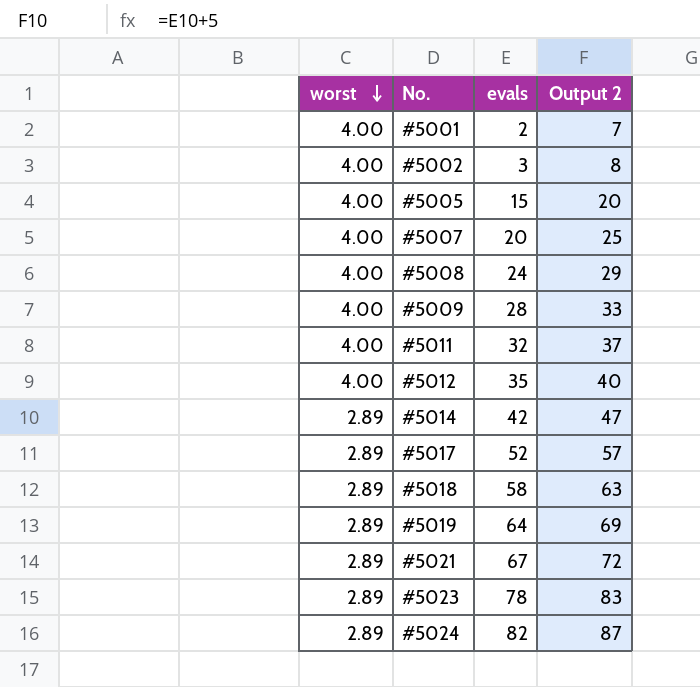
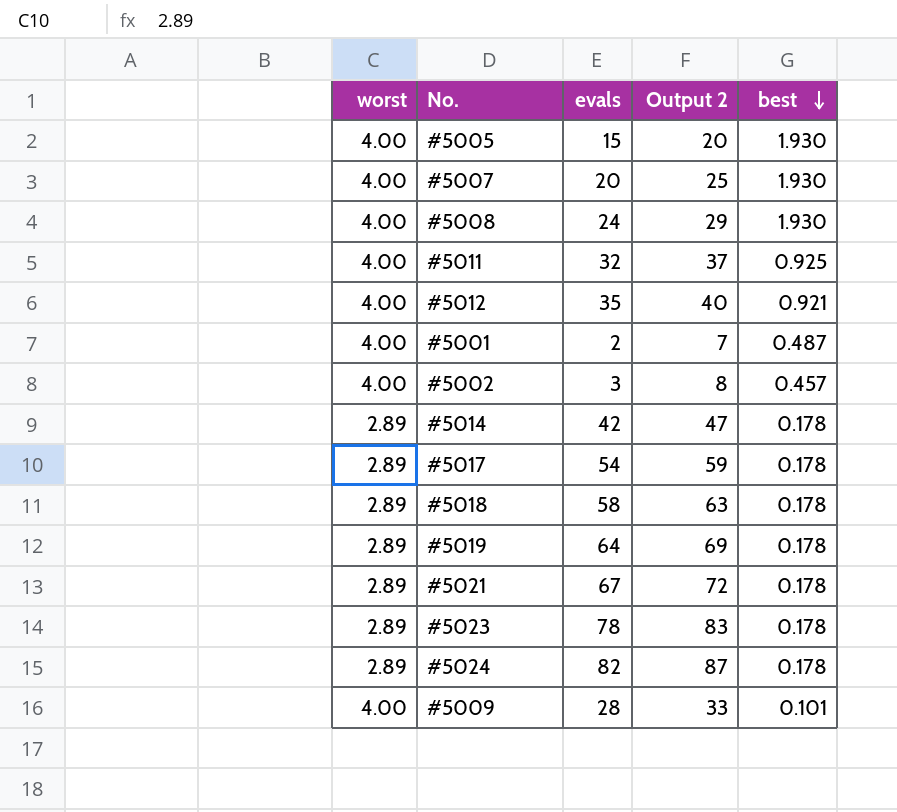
row order: worst descending -> best descending
column best | position: none -> 5
#5017 | evals: 52 -> 54
#5017 | Output 2: 57 -> 59

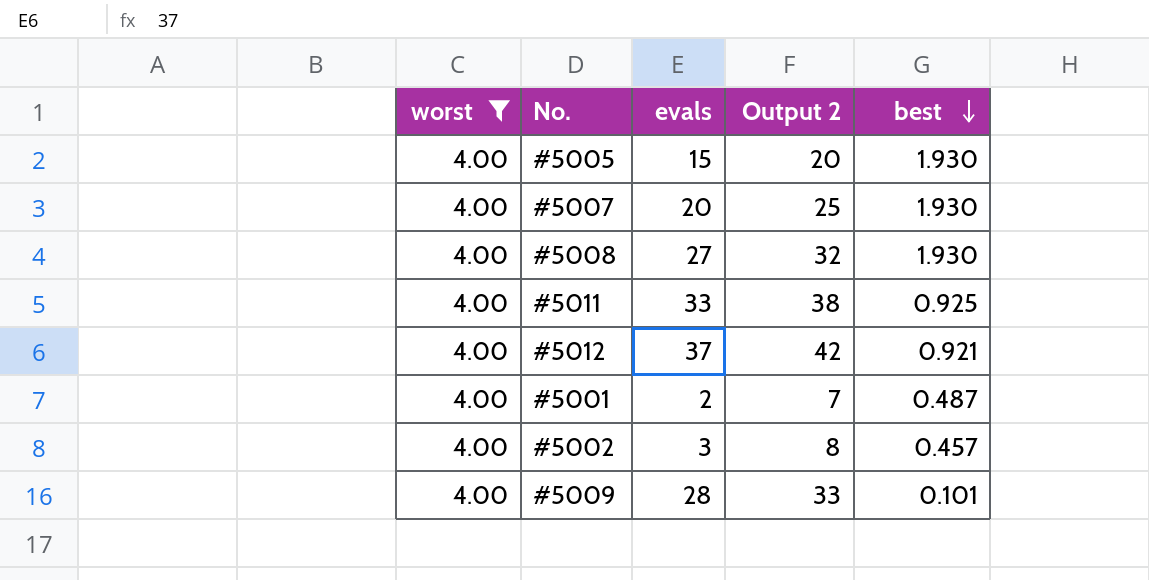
filter: none -> worst = 4.00
#5008 | evals: 24 -> 27
#5008 | Output 2: 29 -> 32
#5011 | evals: 32 -> 33
#5011 | Output 2: 37 -> 38
#5012 | evals: 35 -> 37
#5012 | Output 2: 40 -> 42

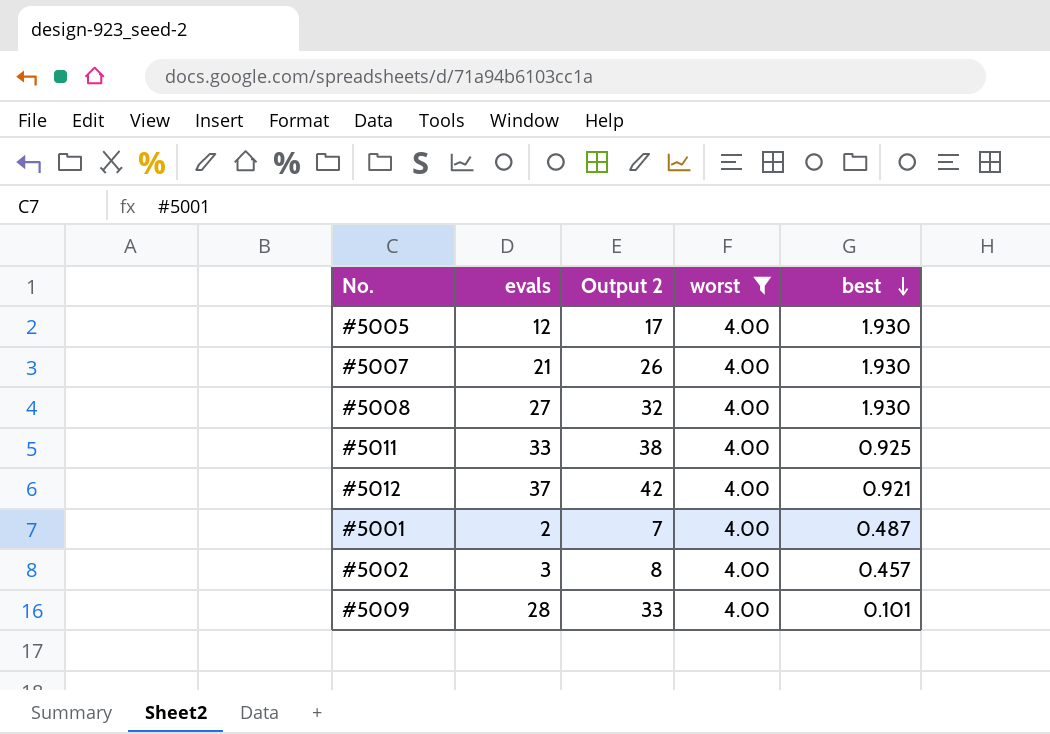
column worst | position: 1 -> 4
#5005 | evals: 15 -> 12
#5005 | Output 2: 20 -> 17
#5007 | evals: 20 -> 21
#5007 | Output 2: 25 -> 26

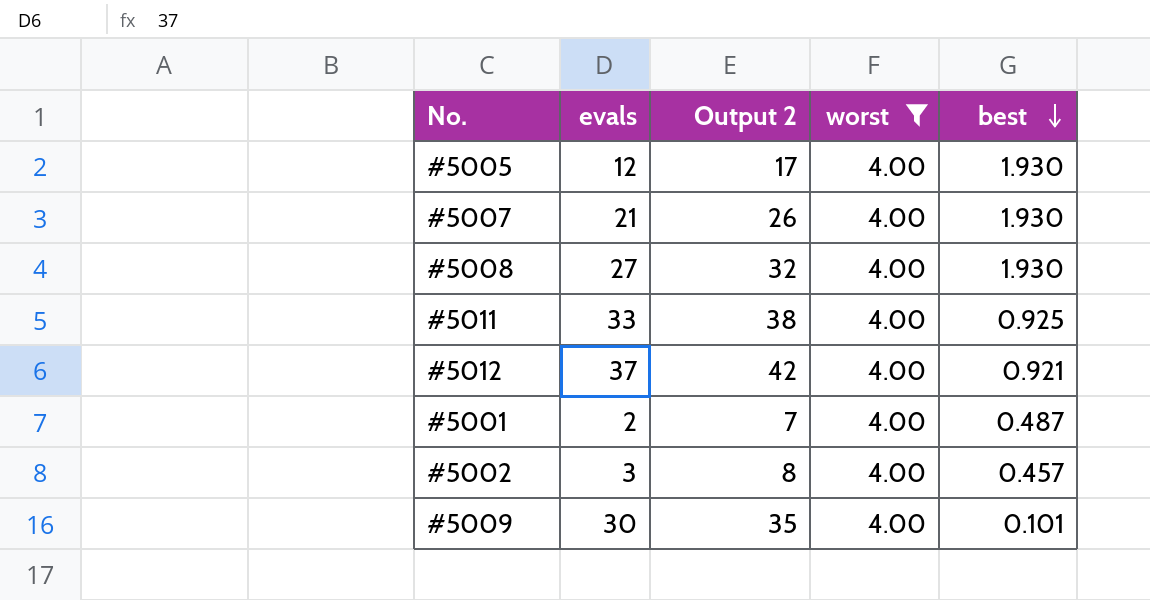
#5009 | evals: 28 -> 30
#5009 | Output 2: 33 -> 35

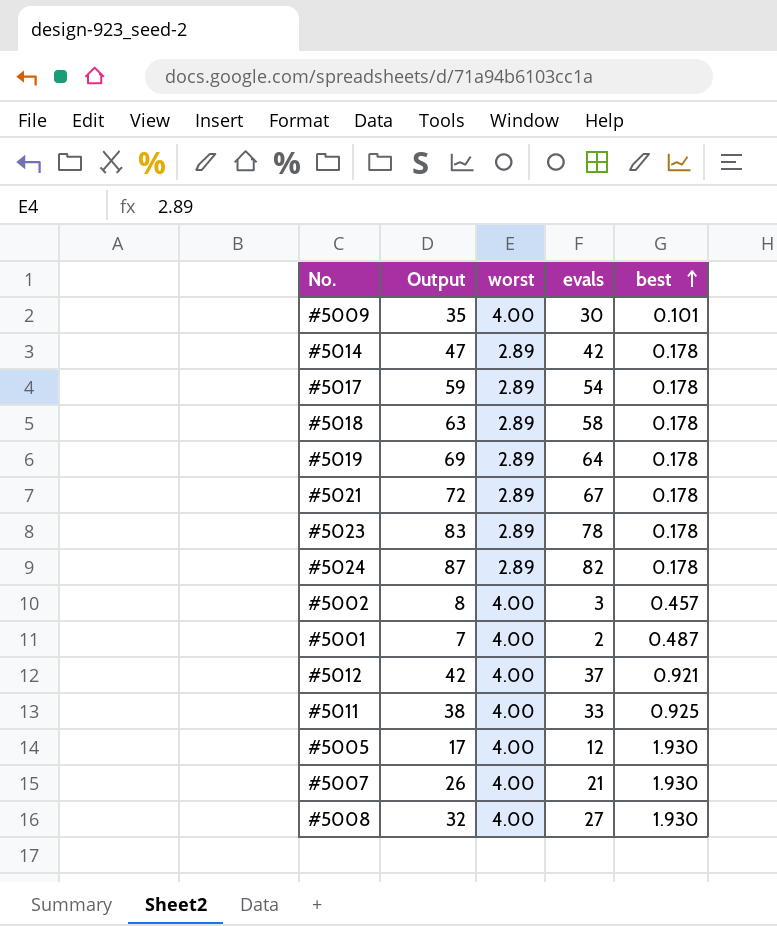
filter: worst = 4.00 -> none
row order: best descending -> best ascending
column name: Output 2 -> Output
column evals | position: 2 -> 4

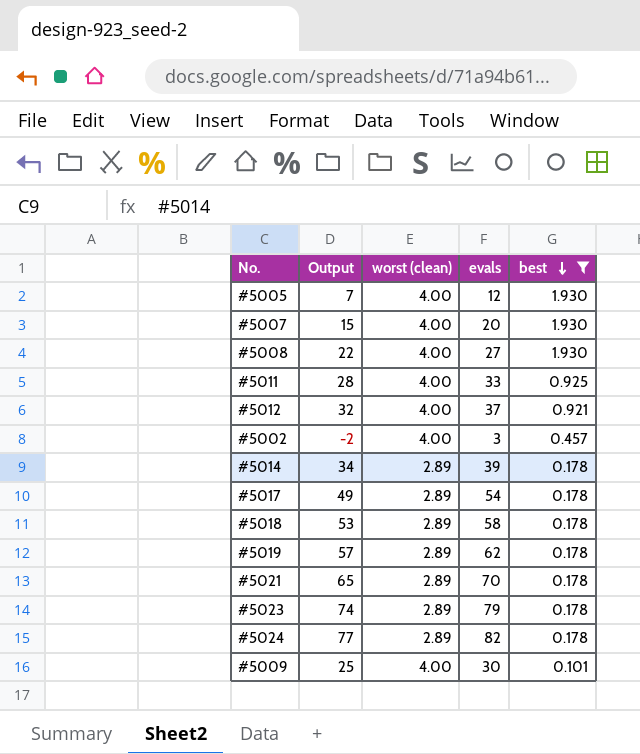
filter: none -> best != 0.487
row order: best ascending -> best descending
column Output | formula: [evals] + 5 -> [evals] - 5
column name: worst -> worst (clean)
#5007 | evals: 21 -> 20
#5014 | evals: 42 -> 39
#5019 | evals: 64 -> 62
#5021 | evals: 67 -> 70
#5023 | evals: 78 -> 79

